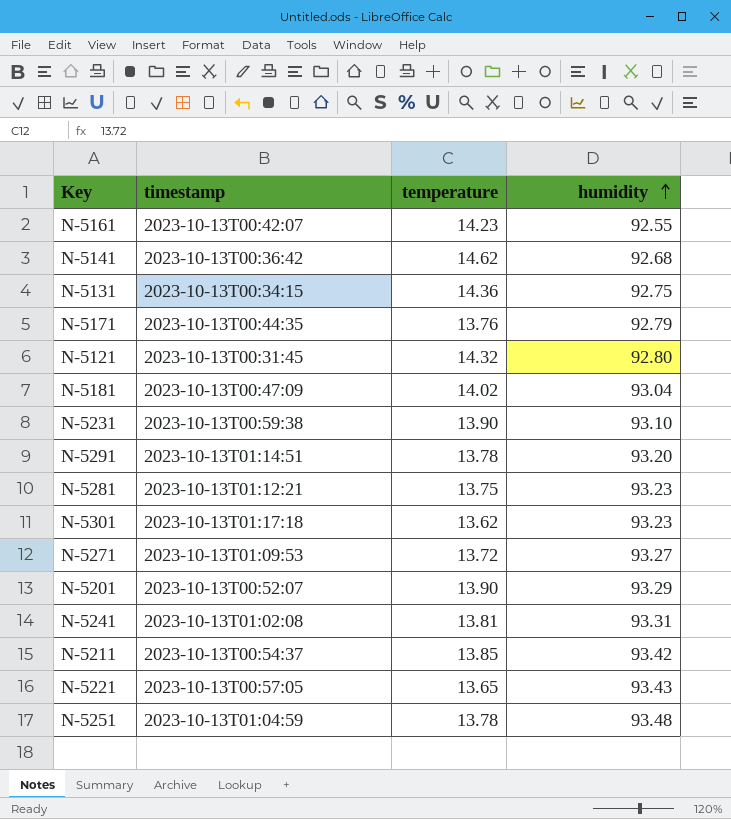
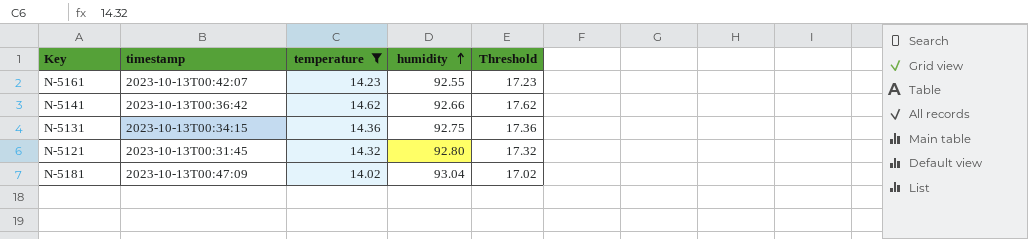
filter: none -> temperature >= 14.02
column Threshold | formula: none -> [temperature] + 3
N-5141 | humidity: 92.68 -> 92.66

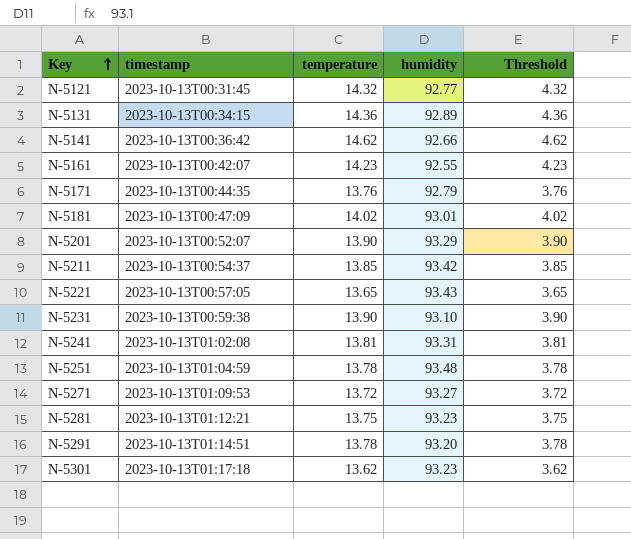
filter: temperature >= 14.02 -> none
row order: humidity ascending -> Key ascending
column Threshold | formula: [temperature] + 3 -> [temperature] - 10
N-5121 | humidity: 92.80 -> 92.77
N-5131 | humidity: 92.75 -> 92.89
N-5181 | humidity: 93.04 -> 93.01

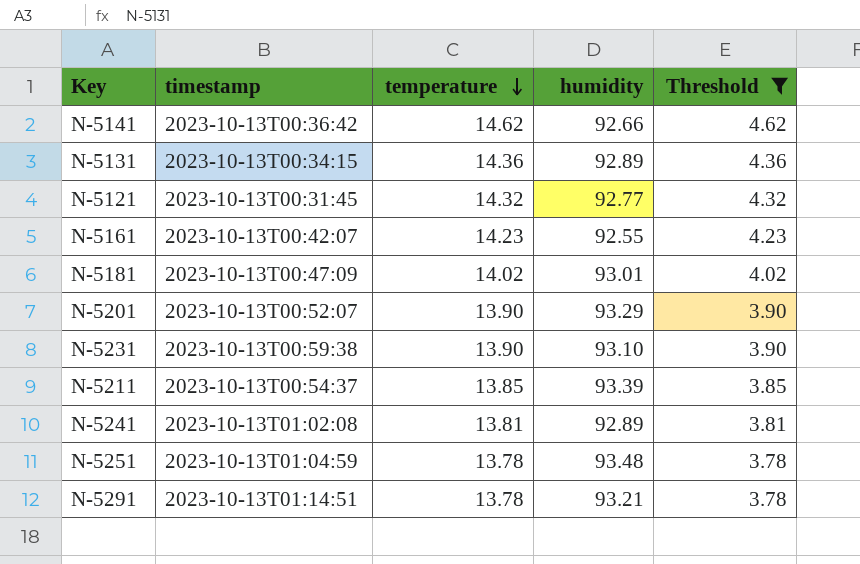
filter: none -> Threshold >= 3.78
row order: Key ascending -> temperature descending
N-5211 | humidity: 93.42 -> 93.39
N-5241 | humidity: 93.31 -> 92.89
N-5291 | humidity: 93.20 -> 93.21

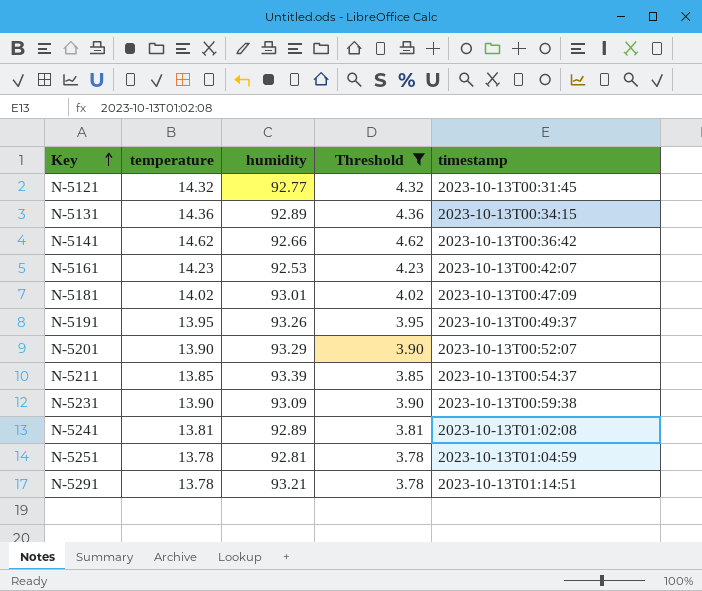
row order: temperature descending -> Key ascending
column timestamp | position: 2 -> 5
N-5161 | humidity: 92.55 -> 92.53
row N-5191: none -> 13.95 | 93.26 | 3.95 | 2023-10-13T00:49:37
N-5231 | humidity: 93.10 -> 93.09
N-5251 | humidity: 93.48 -> 92.81

